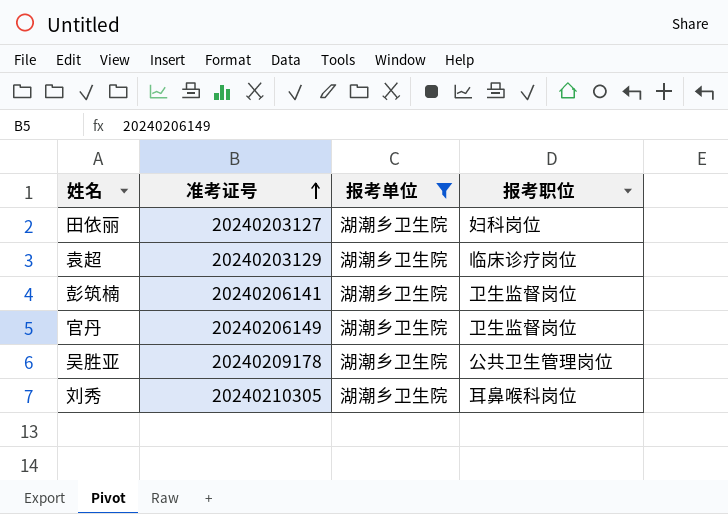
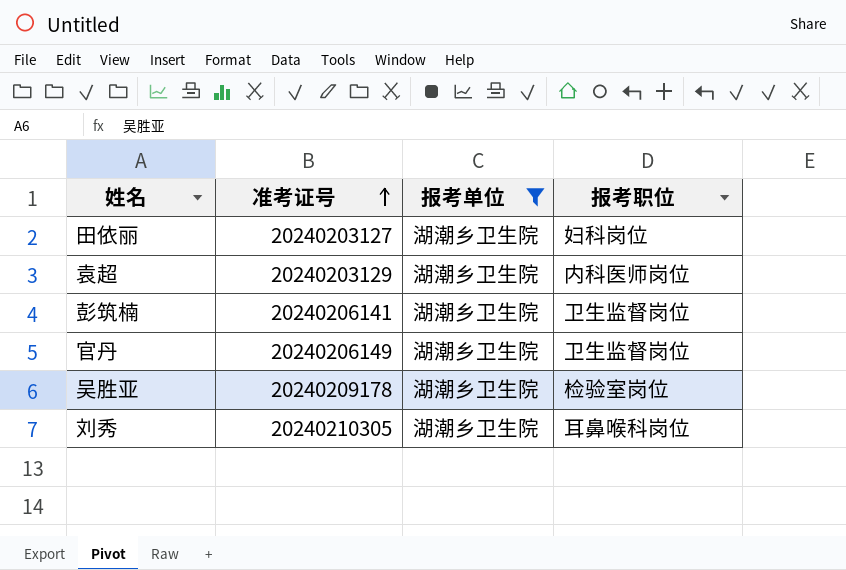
袁超 | 报考职位: 临床诊疗岗位 -> 内科医师岗位
吴胜亚 | 报考职位: 公共卫生管理岗位 -> 检验室岗位

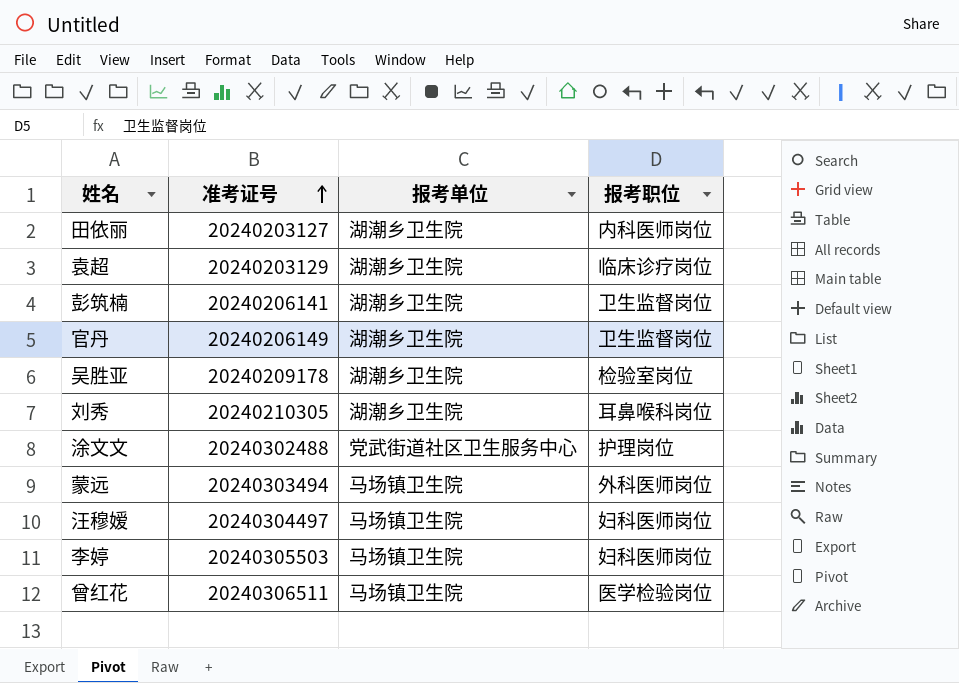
filter: 报考单位 = 湖潮乡卫生院 -> none
田依丽 | 报考职位: 妇科岗位 -> 内科医师岗位
袁超 | 报考职位: 内科医师岗位 -> 临床诊疗岗位

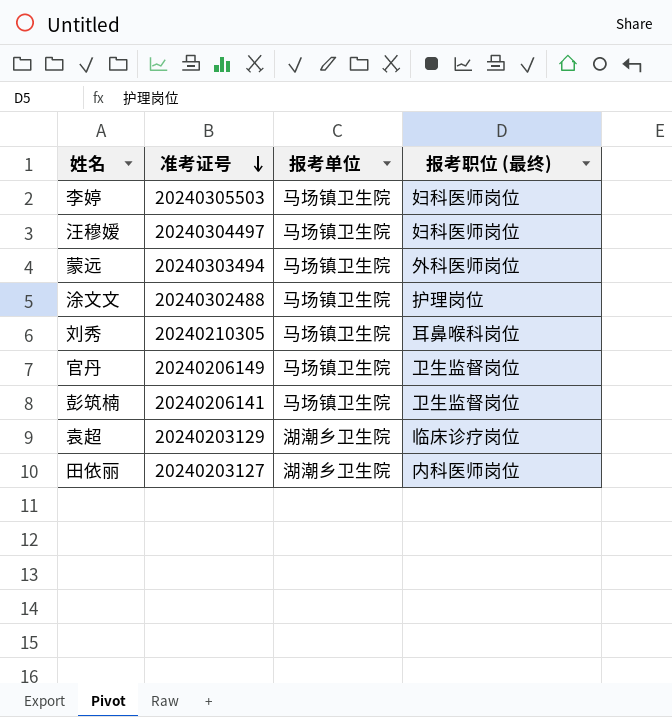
row order: 准考证号 ascending -> 准考证号 descending
column name: 报考职位 -> 报考职位 (最终)
row 吴胜亚: 20240209178 | 湖潮乡卫生院 | 检验室岗位 -> none
row 曾红花: 20240306511 | 马场镇卫生院 | 医学检验岗位 -> none
涂文文 | 报考单位: 党武街道社区卫生服务中心 -> 马场镇卫生院
刘秀 | 报考单位: 湖潮乡卫生院 -> 马场镇卫生院
官丹 | 报考单位: 湖潮乡卫生院 -> 马场镇卫生院
彭筑楠 | 报考单位: 湖潮乡卫生院 -> 马场镇卫生院

